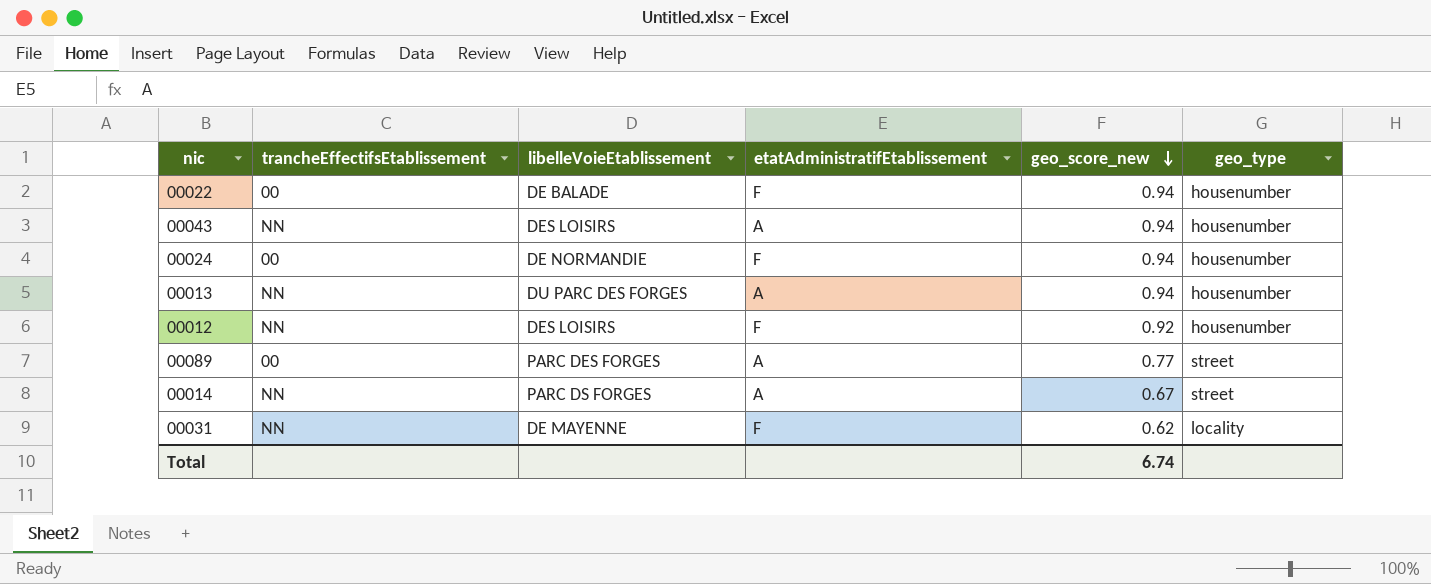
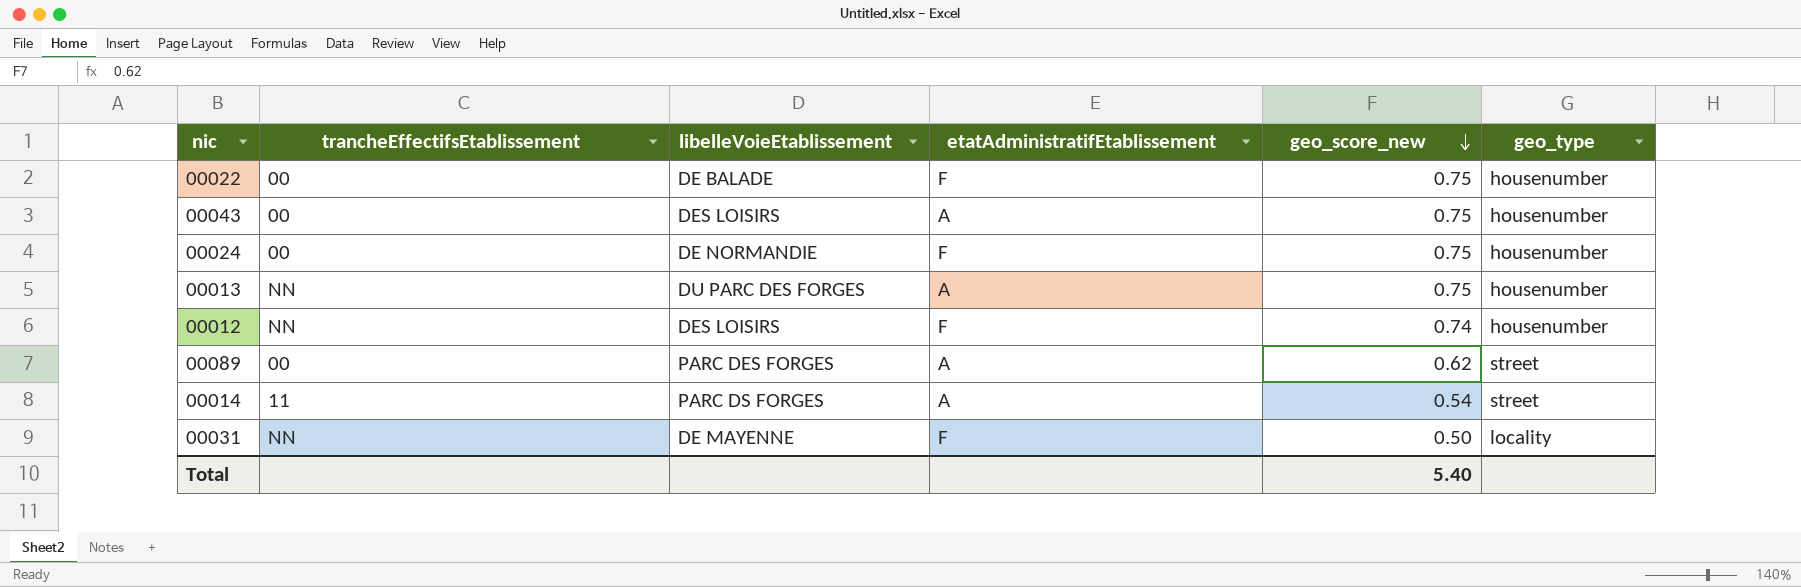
00022 | geo_score_new: 0.94 -> 0.75
00043 | trancheEffectifsEtablissement: NN -> 00
00043 | geo_score_new: 0.94 -> 0.75
00024 | geo_score_new: 0.94 -> 0.75
00013 | geo_score_new: 0.94 -> 0.75
00012 | geo_score_new: 0.92 -> 0.74
00089 | geo_score_new: 0.77 -> 0.62
00014 | trancheEffectifsEtablissement: NN -> 11
00014 | geo_score_new: 0.67 -> 0.54
00031 | geo_score_new: 0.62 -> 0.50
Total | geo_score_new: 6.74 -> 5.40

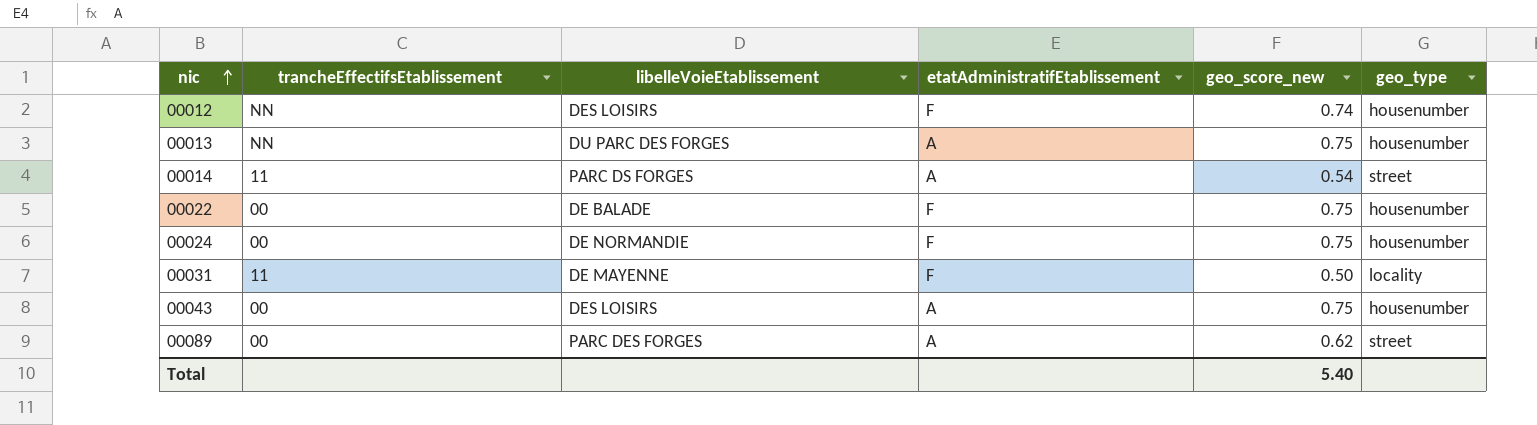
row order: geo_score_new descending -> nic ascending
00031 | trancheEffectifsEtablissement: NN -> 11

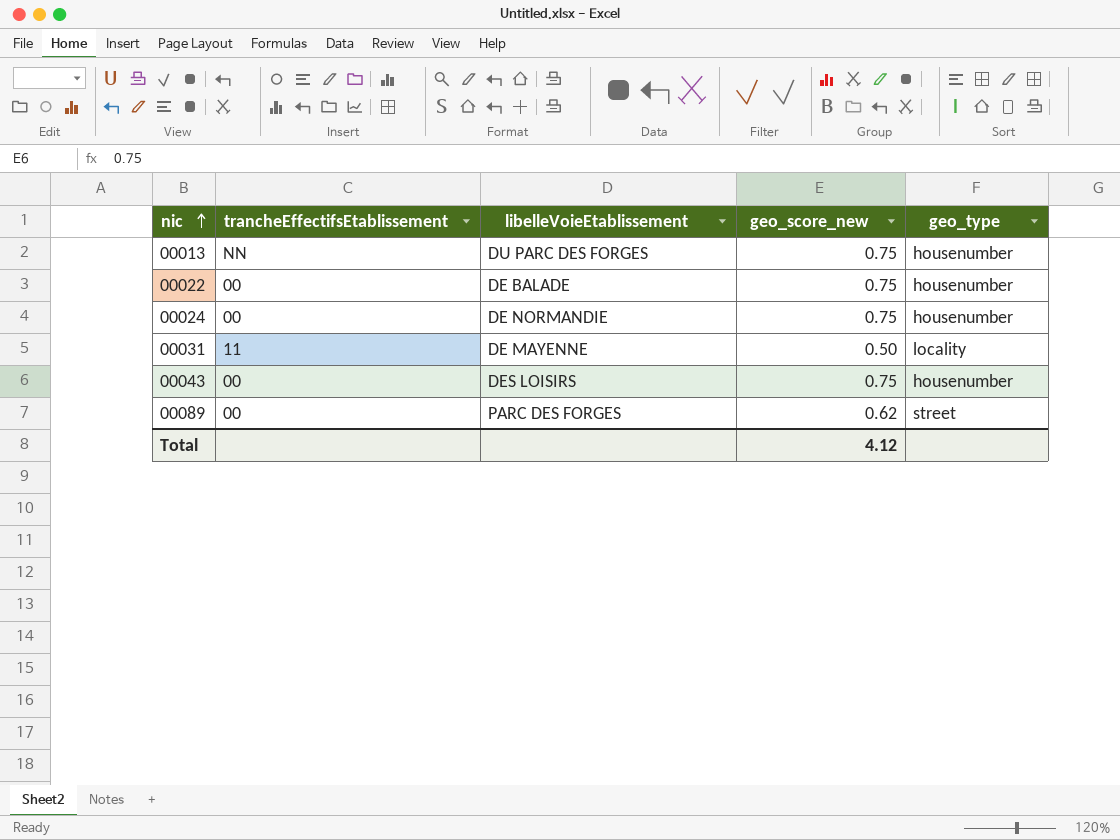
column etatAdministratifEtablissement | position: 4 -> none
row 00012: NN | DES LOISIRS | F | 0.74 | housenumber -> none
row 00014: 11 | PARC DS FORGES | A | 0.54 | street -> none
Total | geo_score_new: 5.40 -> 4.12

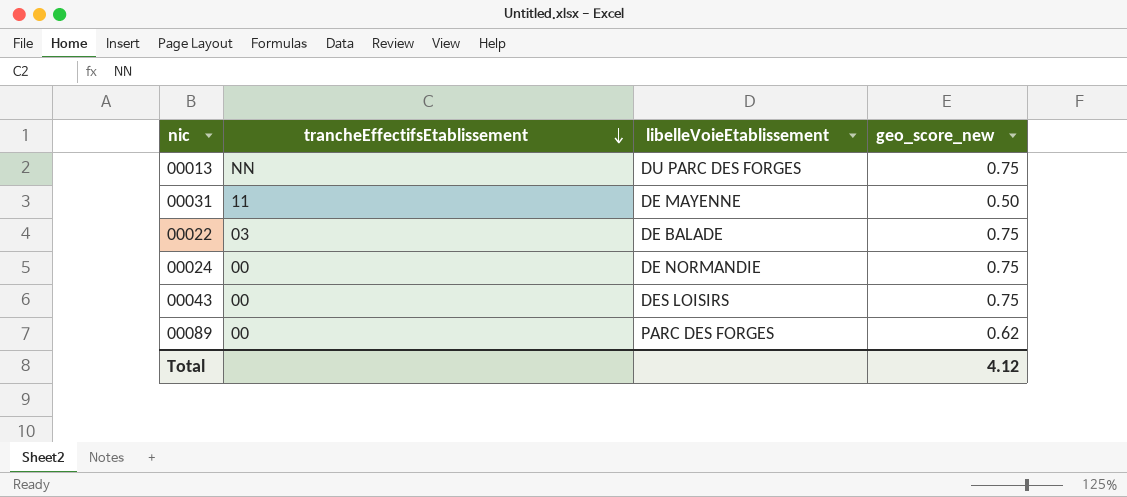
row order: nic ascending -> trancheEffectifsEtablissement descending
column geo_type | position: 5 -> none
00022 | trancheEffectifsEtablissement: 00 -> 03

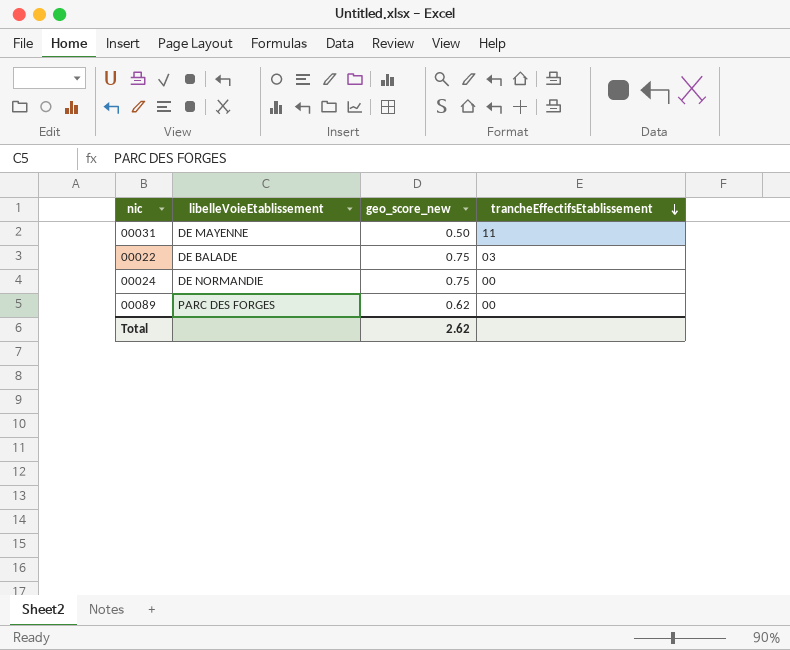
column trancheEffectifsEtablissement | position: 2 -> 4
row 00013: NN | DU PARC DES FORGES | 0.75 -> none
row 00043: 00 | DES LOISIRS | 0.75 -> none
Total | geo_score_new: 4.12 -> 2.62

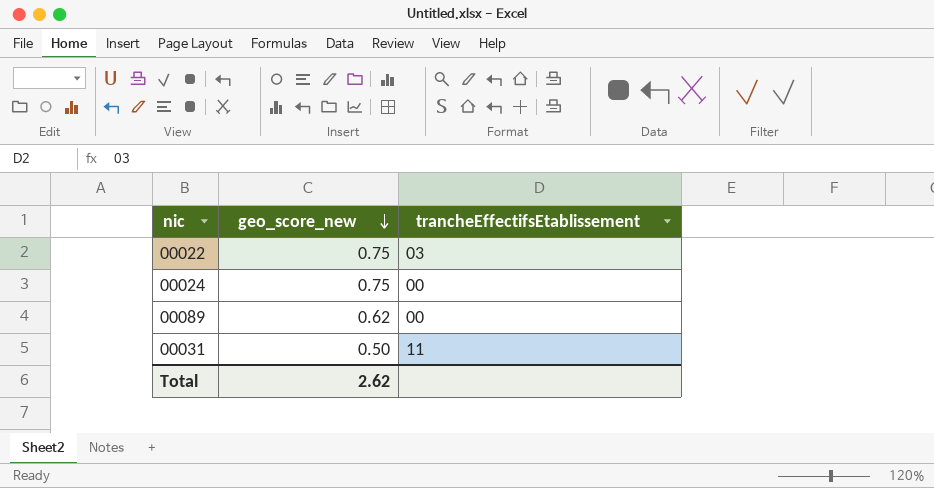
row order: trancheEffectifsEtablissement descending -> geo_score_new descending
column libelleVoieEtablissement | position: 2 -> none

